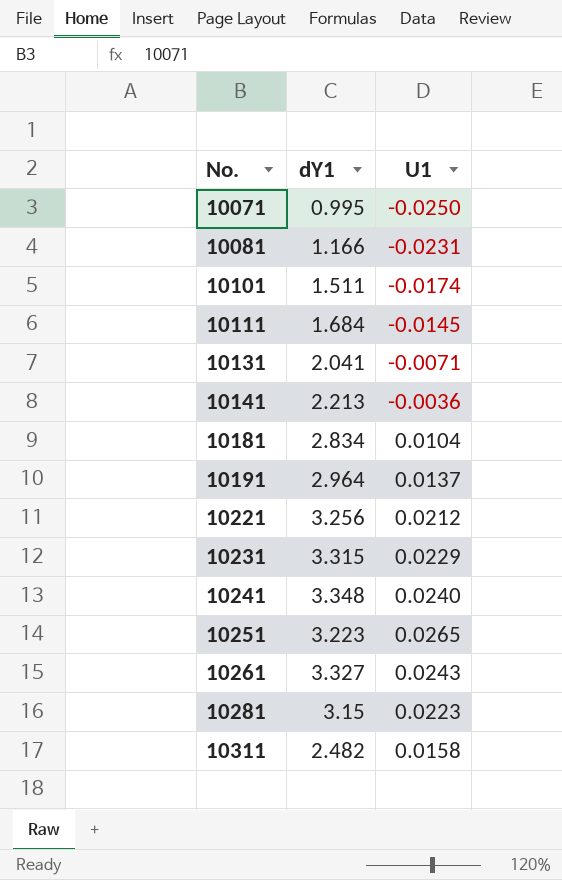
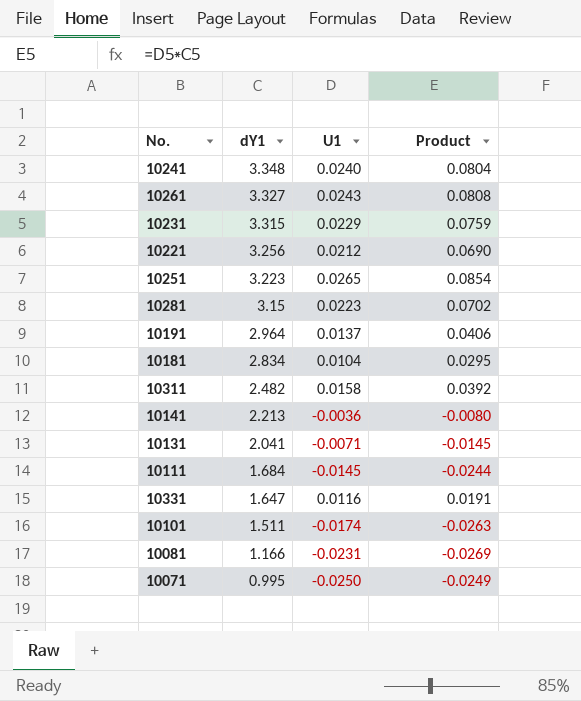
row order: No. ascending -> dY1 descending
column Product | formula: none -> [dY1] * [U1]
row 10331: none -> 1.647 | 0.0116 | 0.0191

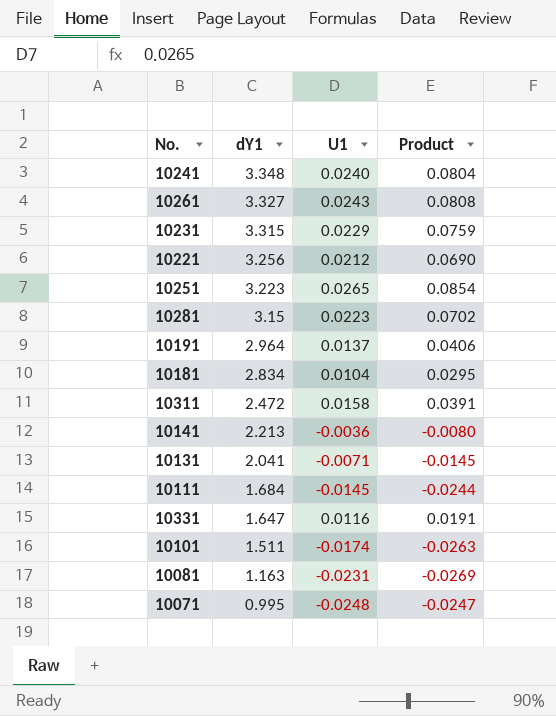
10311 | dY1: 2.482 -> 2.472
10311 | Product: 0.0392 -> 0.0391
10081 | dY1: 1.166 -> 1.163
10071 | U1: -0.0250 -> -0.0248
10071 | Product: -0.0249 -> -0.0247

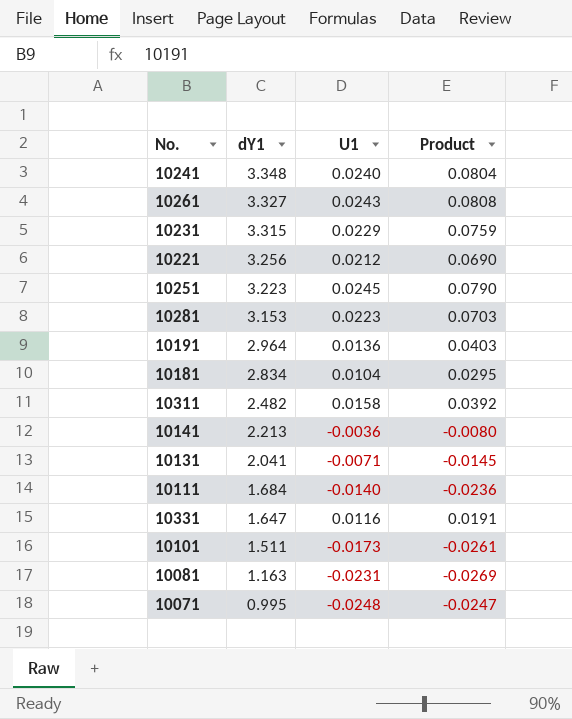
10251 | U1: 0.0265 -> 0.0245
10251 | Product: 0.0854 -> 0.0790
10281 | dY1: 3.15 -> 3.153
10281 | Product: 0.0702 -> 0.0703
10191 | U1: 0.0137 -> 0.0136
10191 | Product: 0.0406 -> 0.0403
10311 | dY1: 2.472 -> 2.482
10311 | Product: 0.0391 -> 0.0392
10111 | U1: -0.0145 -> -0.0140
10111 | Product: -0.0244 -> -0.0236
10101 | U1: -0.0174 -> -0.0173
10101 | Product: -0.0263 -> -0.0261

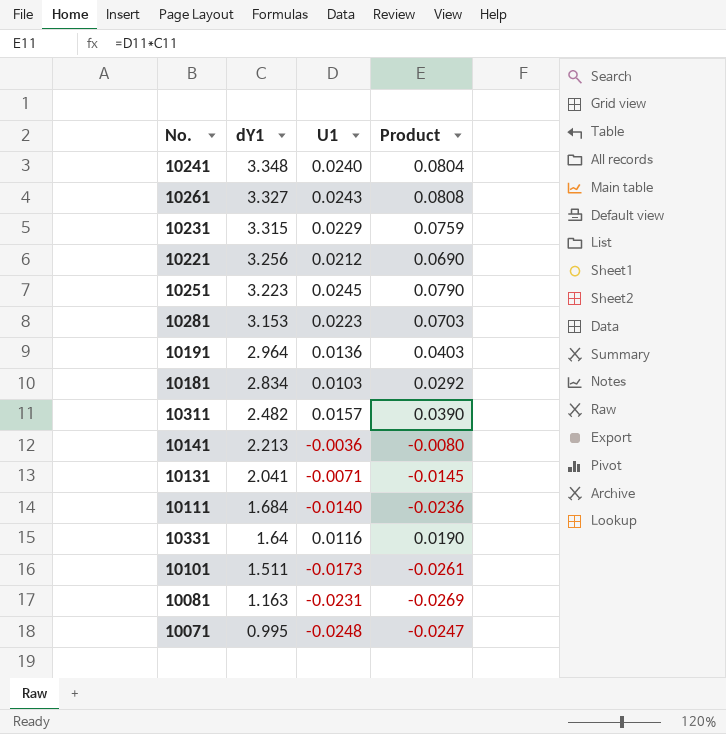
10181 | U1: 0.0104 -> 0.0103
10181 | Product: 0.0295 -> 0.0292
10311 | U1: 0.0158 -> 0.0157
10311 | Product: 0.0392 -> 0.0390
10331 | dY1: 1.647 -> 1.64
10331 | Product: 0.0191 -> 0.0190

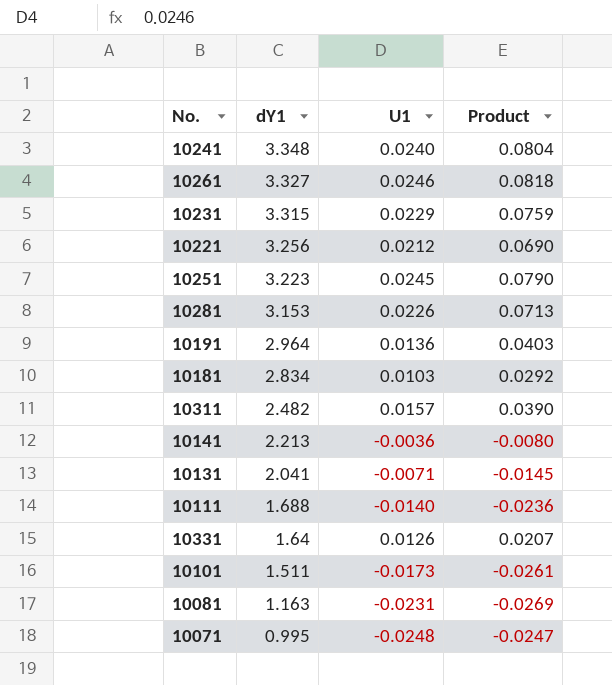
10261 | U1: 0.0243 -> 0.0246
10261 | Product: 0.0808 -> 0.0818
10281 | U1: 0.0223 -> 0.0226
10281 | Product: 0.0703 -> 0.0713
10111 | dY1: 1.684 -> 1.688
10331 | U1: 0.0116 -> 0.0126
10331 | Product: 0.0190 -> 0.0207

